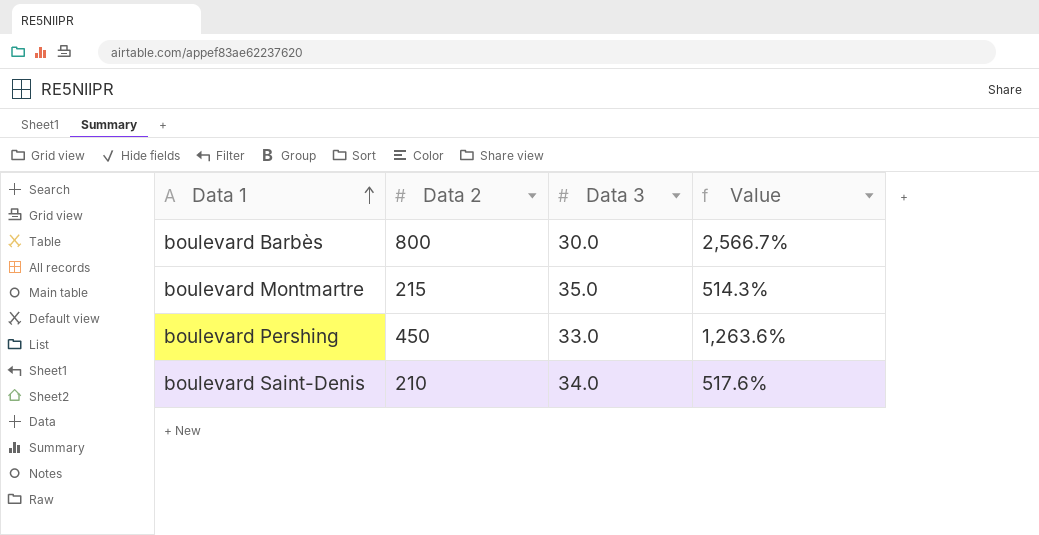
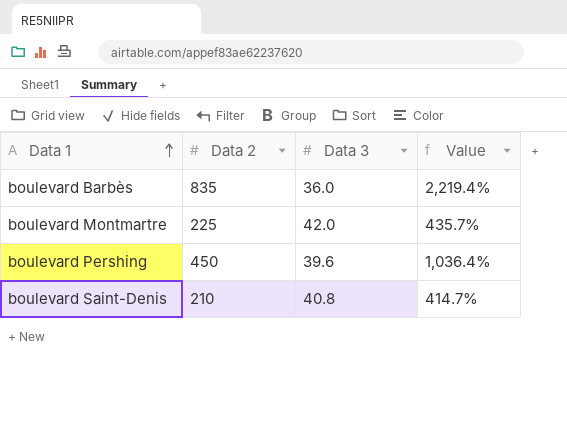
boulevard Barbès | Data 2: 800 -> 835
boulevard Barbès | Data 3: 30.0 -> 36.0
boulevard Barbès | Value: 2,566.7% -> 2,219.4%
boulevard Montmartre | Data 2: 215 -> 225
boulevard Montmartre | Data 3: 35.0 -> 42.0
boulevard Montmartre | Value: 514.3% -> 435.7%
boulevard Pershing | Data 3: 33.0 -> 39.6
boulevard Pershing | Value: 1,263.6% -> 1,036.4%
boulevard Saint-Denis | Data 3: 34.0 -> 40.8
boulevard Saint-Denis | Value: 517.6% -> 414.7%

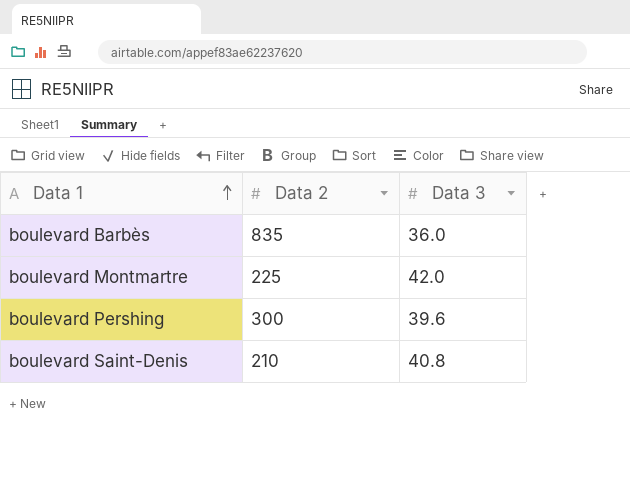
column Value | formula: ([Data 2] - [Data 3]) / [Data 3] -> none
boulevard Pershing | Data 2: 450 -> 300

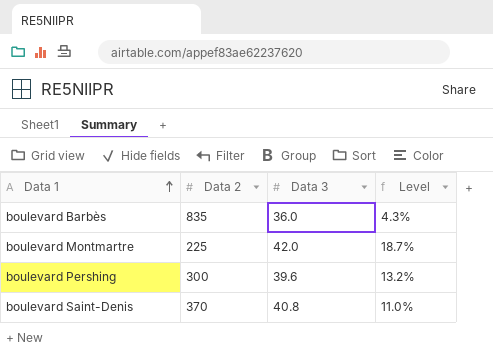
column Level | formula: none -> [Data 3] / [Data 2]
boulevard Saint-Denis | Data 2: 210 -> 370

